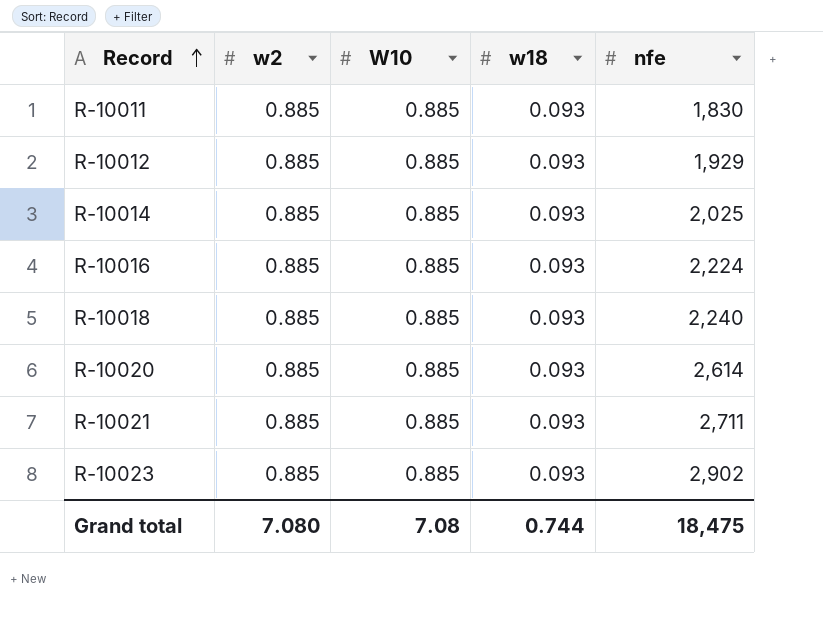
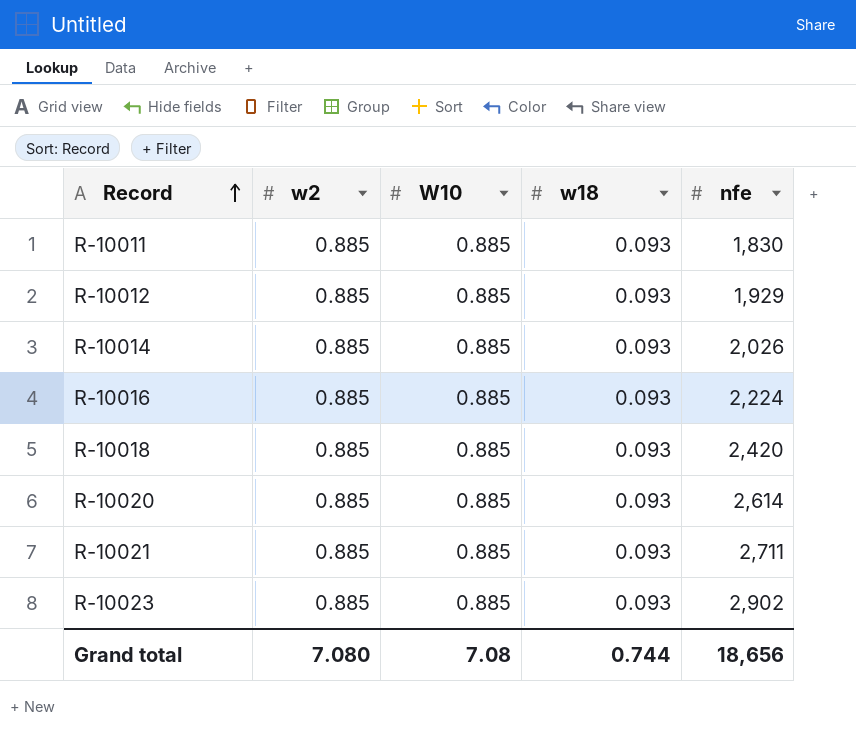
R-10014 | nfe: 2,025 -> 2,026
R-10018 | nfe: 2,240 -> 2,420
Grand total | nfe: 18,475 -> 18,656

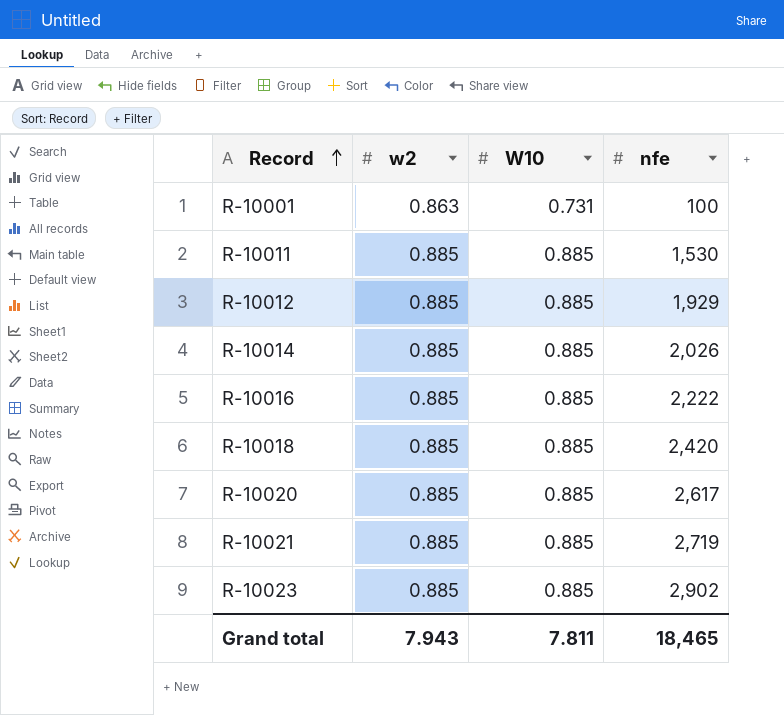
column w18 | position: 4 -> none
row R-10001: none -> 0.863 | 0.731 | 100
R-10011 | nfe: 1,830 -> 1,530
R-10016 | nfe: 2,224 -> 2,222
R-10020 | nfe: 2,614 -> 2,617
R-10021 | nfe: 2,711 -> 2,719
Grand total | w2: 7.080 -> 7.943
Grand total | W10: 7.08 -> 7.811
Grand total | nfe: 18,656 -> 18,465

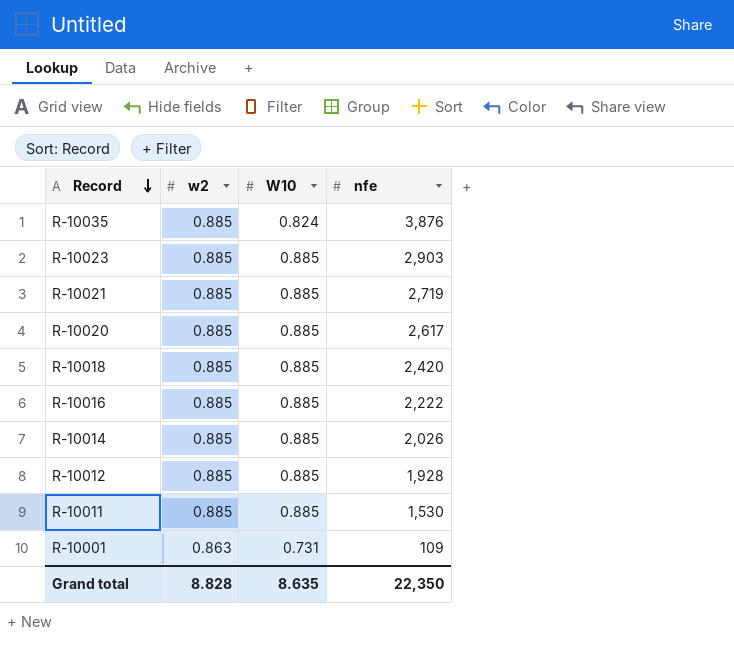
row order: Record ascending -> Record descending
row R-10035: none -> 0.885 | 0.824 | 3,876
R-10023 | nfe: 2,902 -> 2,903
R-10012 | nfe: 1,929 -> 1,928
R-10001 | nfe: 100 -> 109
Grand total | w2: 7.943 -> 8.828
Grand total | W10: 7.811 -> 8.635
Grand total | nfe: 18,465 -> 22,350

